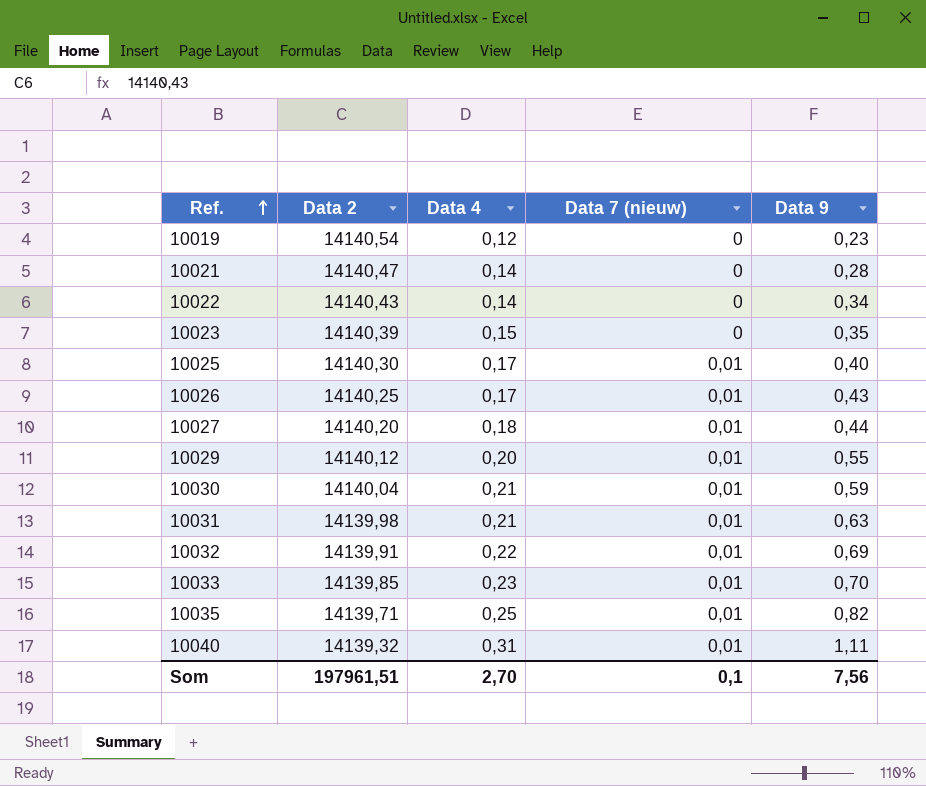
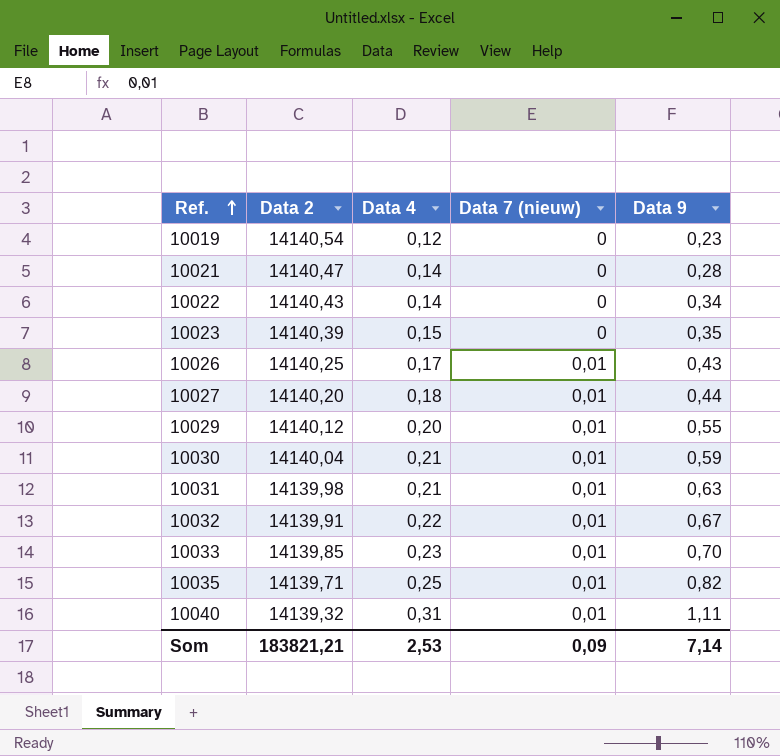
row 10025: 14140,30 | 0,17 | 0,01 | 0,40 -> none
10032 | Data 9: 0,69 -> 0,67
Som | Data 2: 197961,51 -> 183821,21
Som | Data 4: 2,70 -> 2,53
Som | Data 7 (nieuw): 0,1 -> 0,09
Som | Data 9: 7,56 -> 7,14

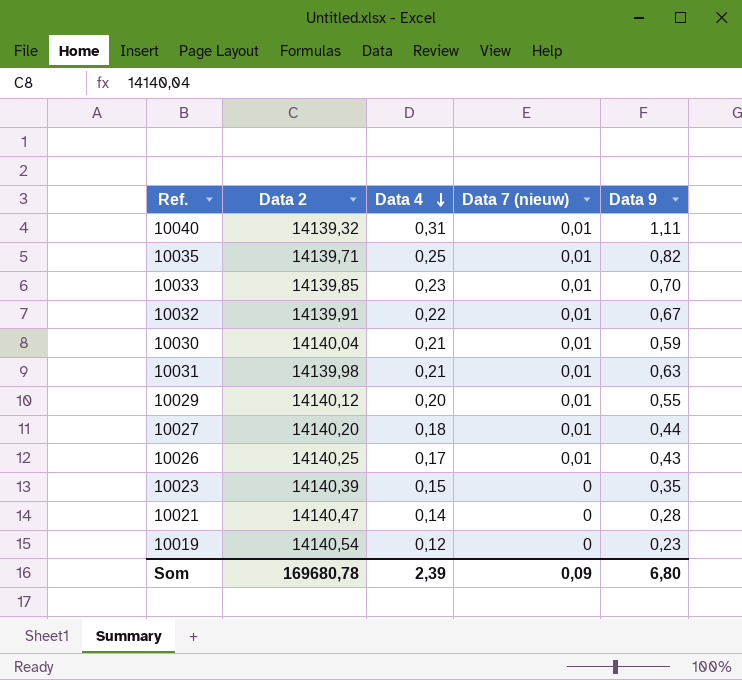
row order: Ref. ascending -> Data 4 descending
row 10022: 14140,43 | 0,14 | 0 | 0,34 -> none
Som | Data 2: 183821,21 -> 169680,78
Som | Data 4: 2,53 -> 2,39
Som | Data 9: 7,14 -> 6,80

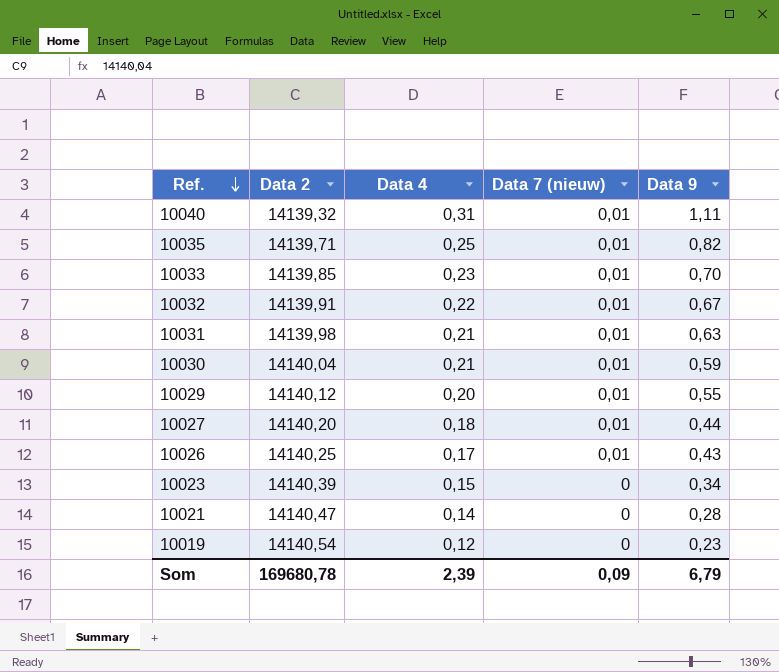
row order: Data 4 descending -> Ref. descending
10023 | Data 9: 0,35 -> 0,34
Som | Data 9: 6,80 -> 6,79

